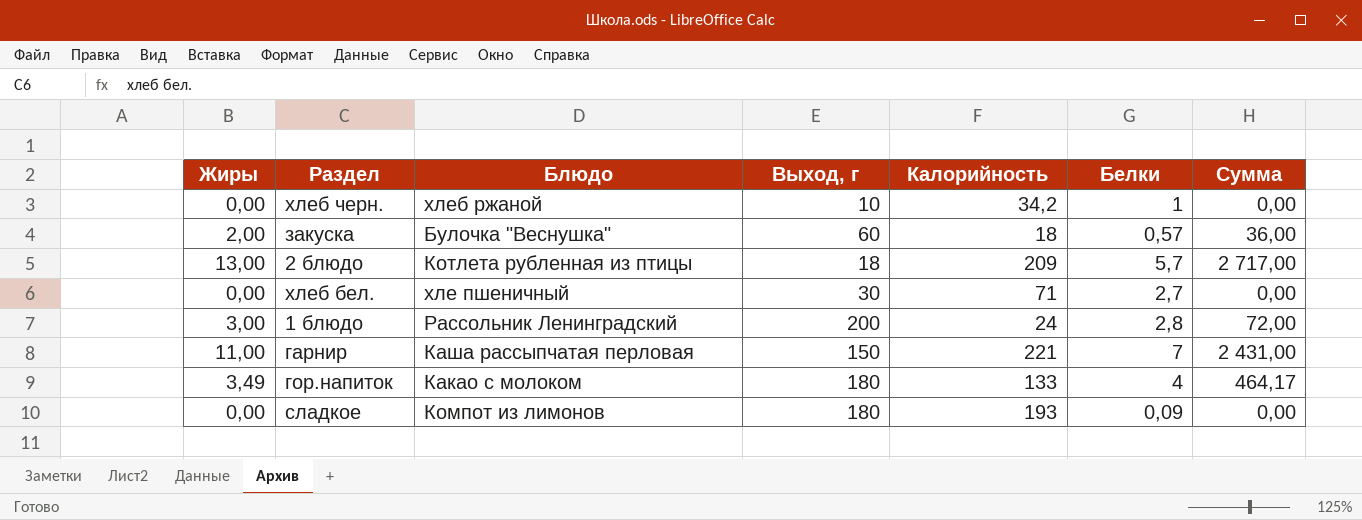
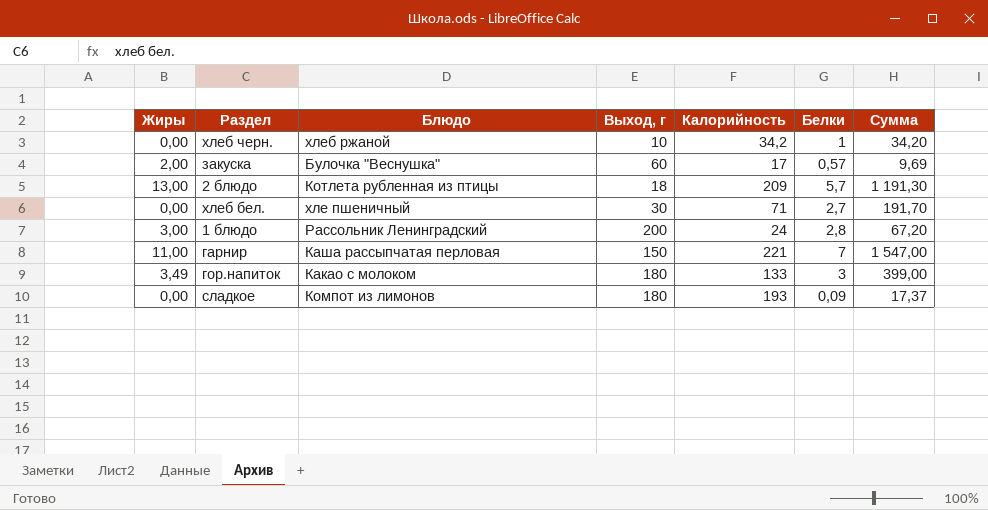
column Сумма | formula: [Жиры] * [Калорийность] -> [Калорийность] * [Белки]
закуска | Калорийность: 18 -> 17
гор.напиток | Белки: 4 -> 3

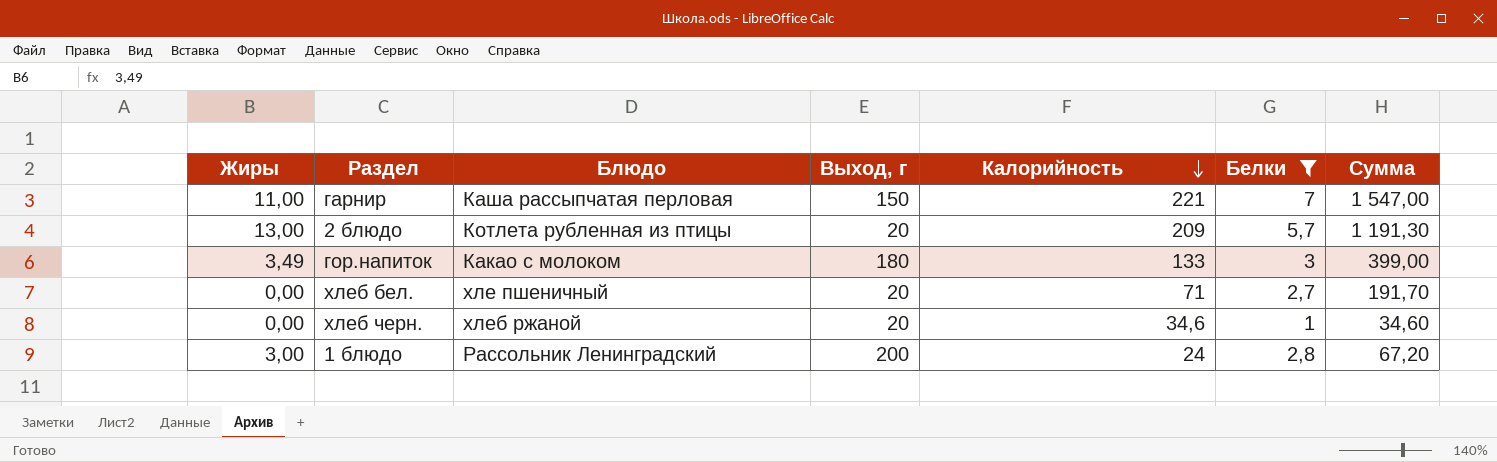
filter: none -> Белки >= 1
row order: none -> Калорийность descending
2 блюдо | Выход, г: 18 -> 20
хлеб бел. | Выход, г: 30 -> 20
хлеб черн. | Выход, г: 10 -> 20
хлеб черн. | Калорийность: 34,2 -> 34,6
хлеб черн. | Сумма: 34,20 -> 34,60

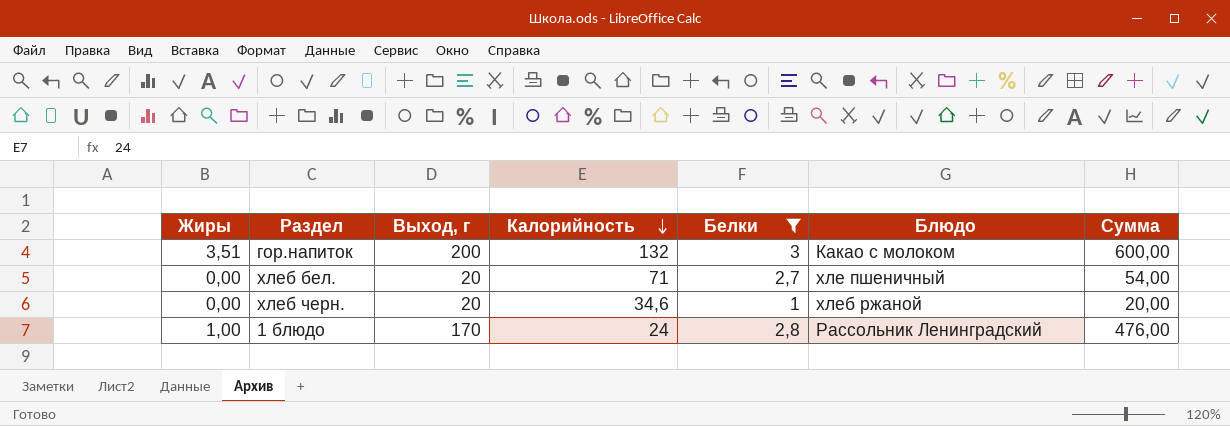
column Блюдо | position: 3 -> 6
column Сумма | formula: [Калорийность] * [Белки] -> [Выход, г] * [Белки]
row гарнир: 11,00 | Каша рассыпчатая перловая | 150 | 221 | 7 | 1 547,00 -> none
row 2 блюдо: 13,00 | Котлета рубленная из птицы | 20 | 209 | 5,7 | 1 191,30 -> none
гор.напиток | Жиры: 3,49 -> 3,51
гор.напиток | Выход, г: 180 -> 200
гор.напиток | Калорийность: 133 -> 132
1 блюдо | Жиры: 3,00 -> 1,00
1 блюдо | Выход, г: 200 -> 170

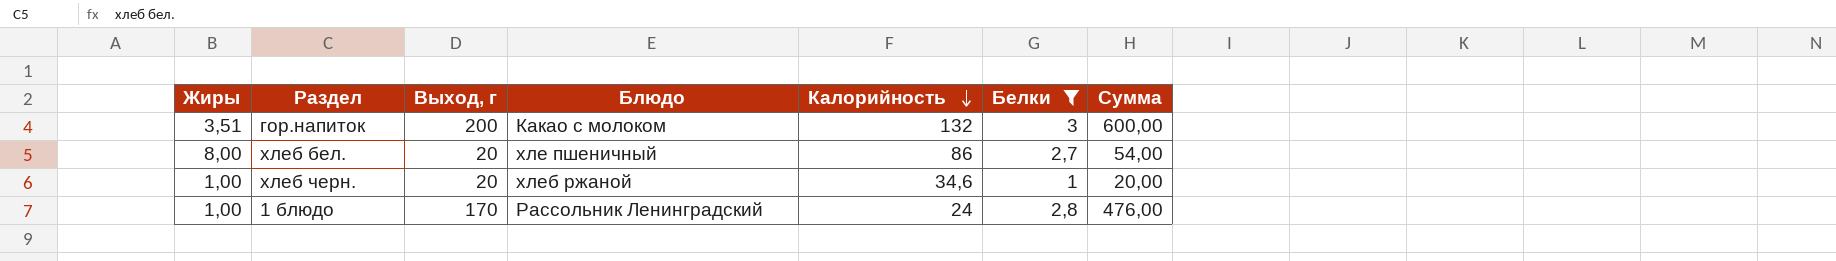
column Блюдо | position: 6 -> 4
хлеб бел. | Жиры: 0,00 -> 8,00
хлеб бел. | Калорийность: 71 -> 86
хлеб черн. | Жиры: 0,00 -> 1,00

